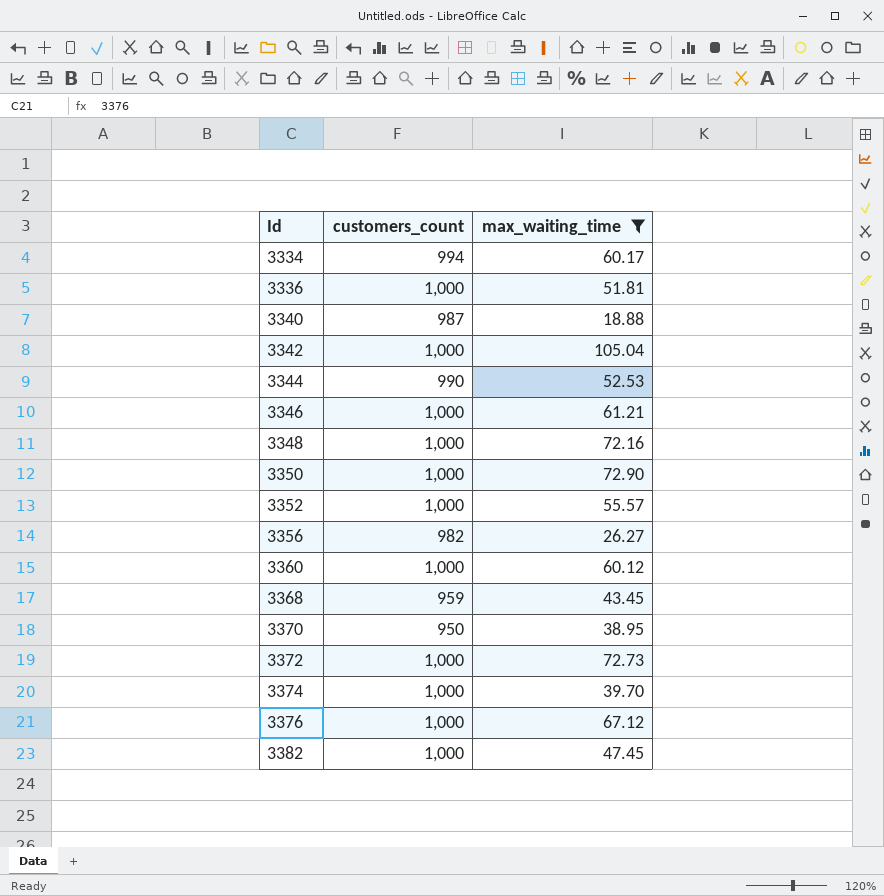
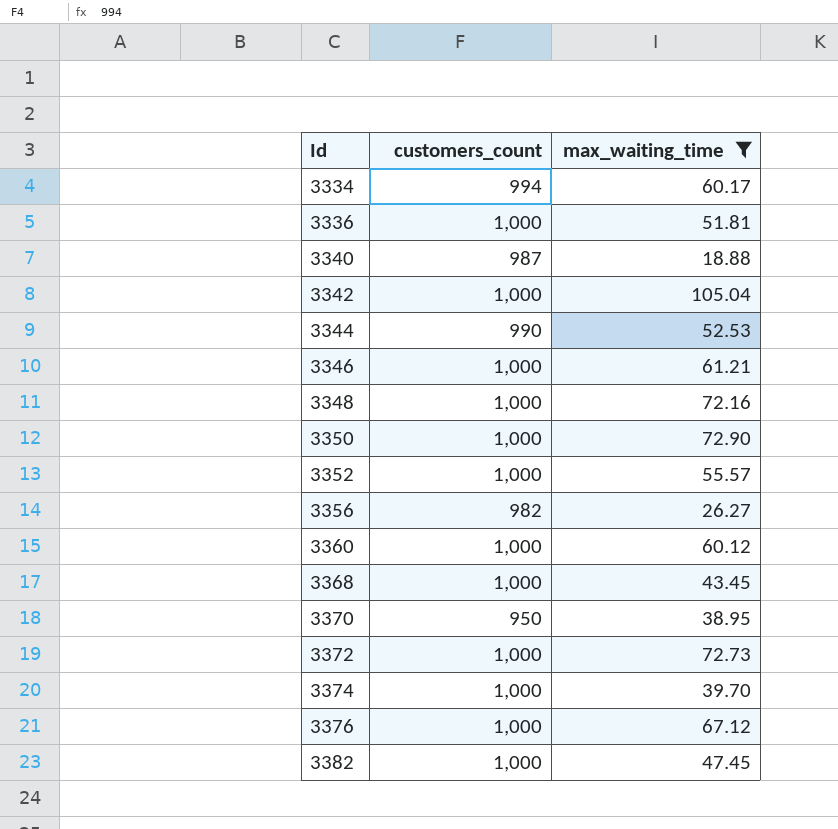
3368 | customers_count: 959 -> 1,000

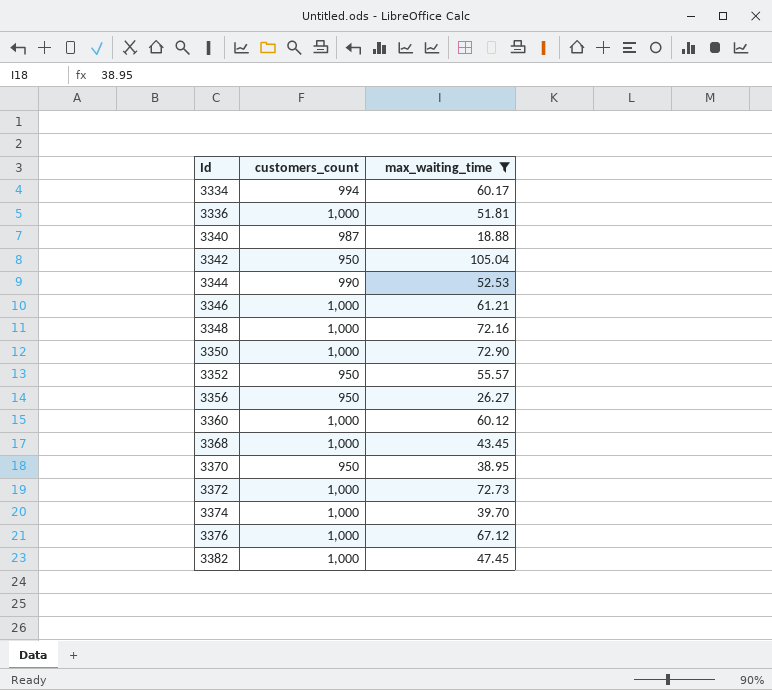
3342 | customers_count: 1,000 -> 950
3352 | customers_count: 1,000 -> 950
3356 | customers_count: 982 -> 950

